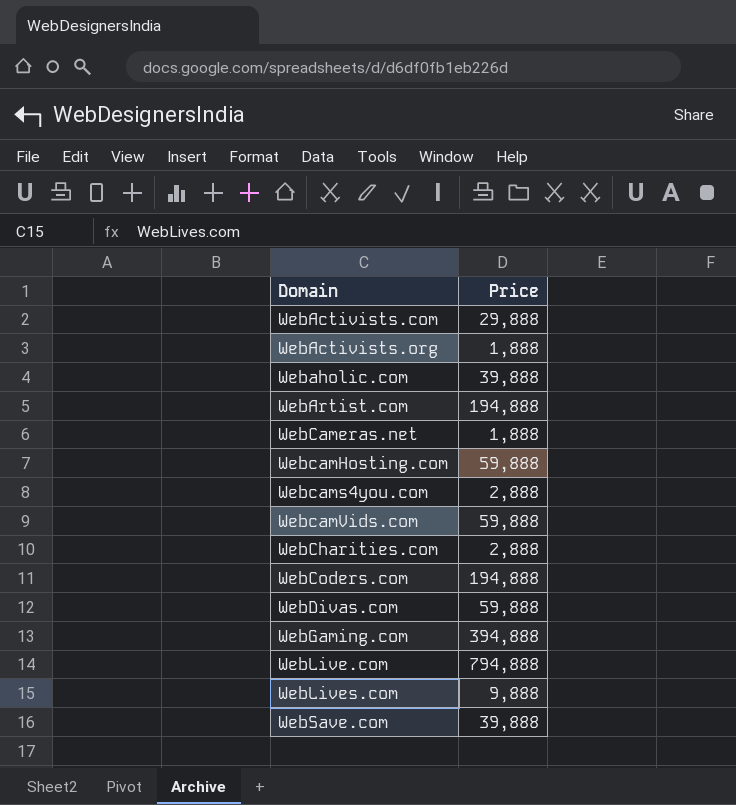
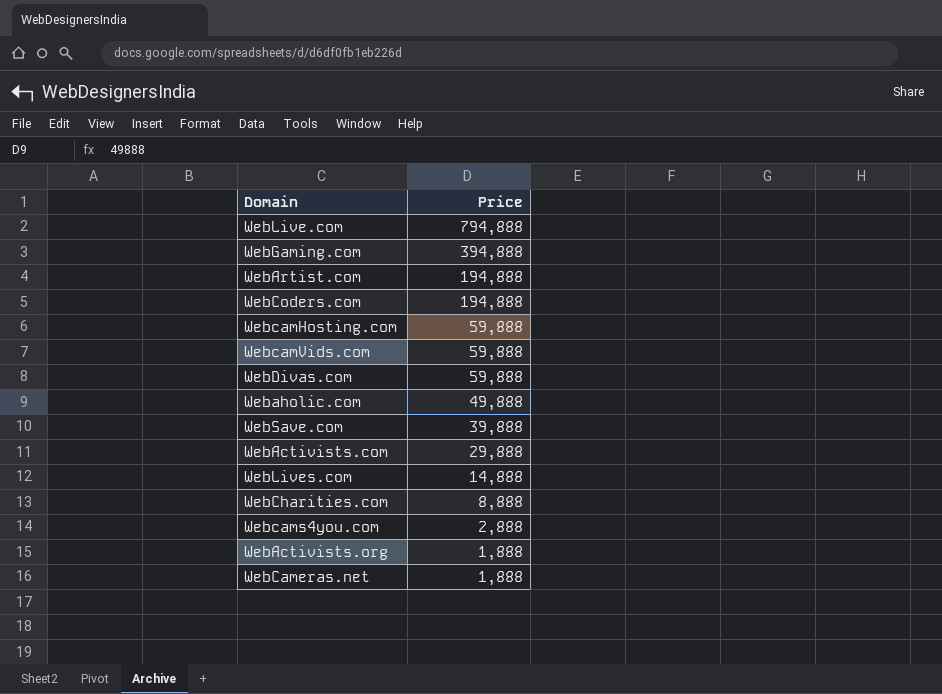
row order: Domain ascending -> Price descending
Webaholic.com | Price: 39,888 -> 49,888
WebLives.com | Price: 9,888 -> 14,888
WebCharities.com | Price: 2,888 -> 8,888

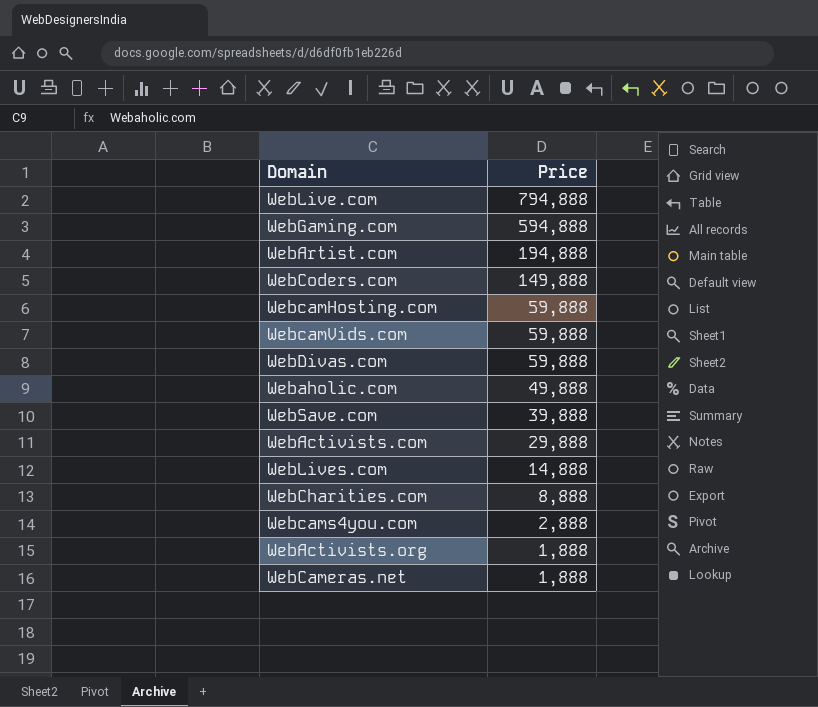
WebGaming.com | Price: 394,888 -> 594,888
WebCoders.com | Price: 194,888 -> 149,888

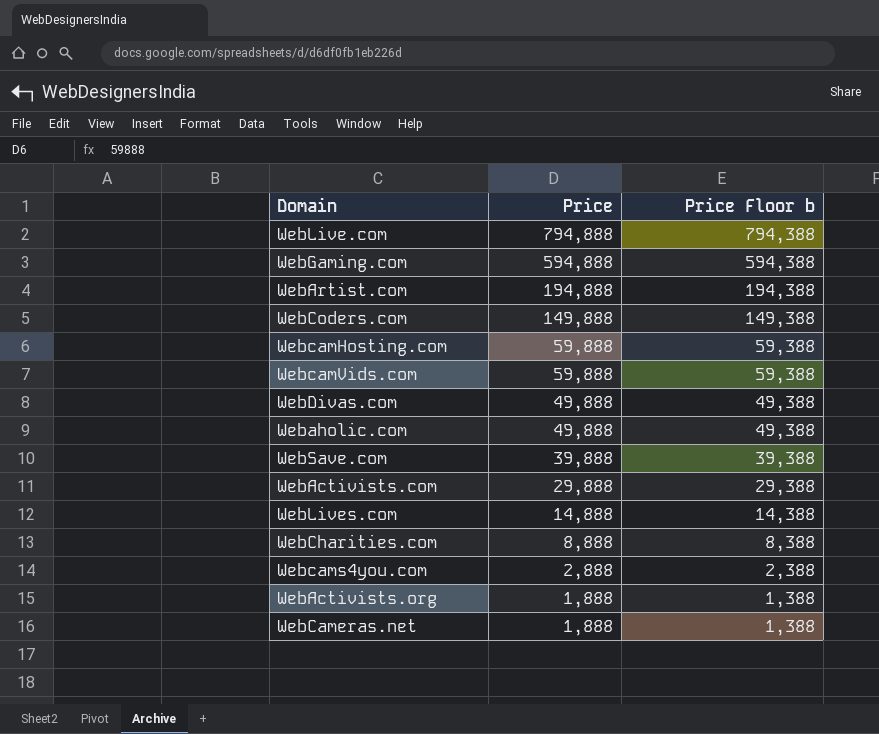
column Price Floor b | formula: none -> [Price] - 500
WebDivas.com | Price: 59,888 -> 49,888

